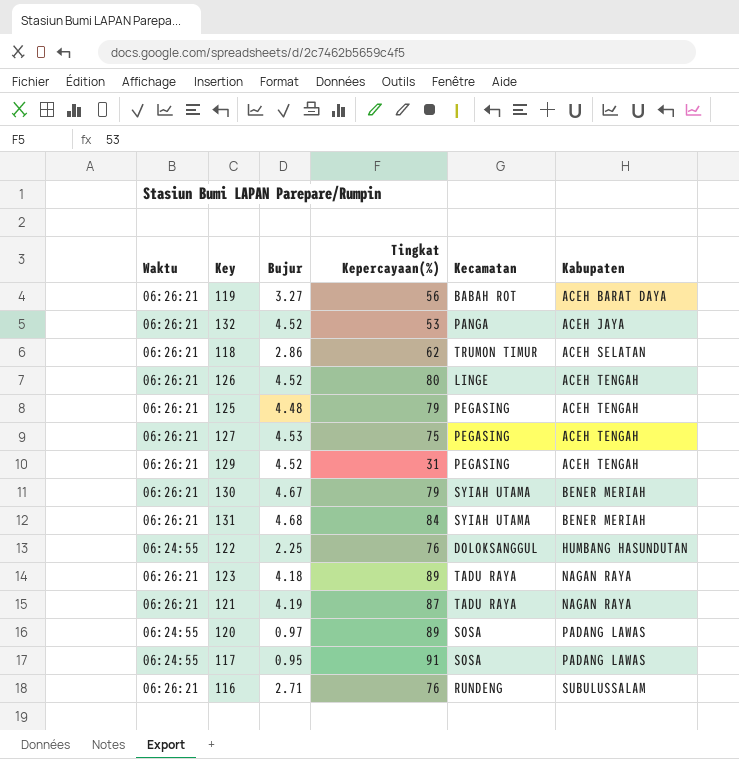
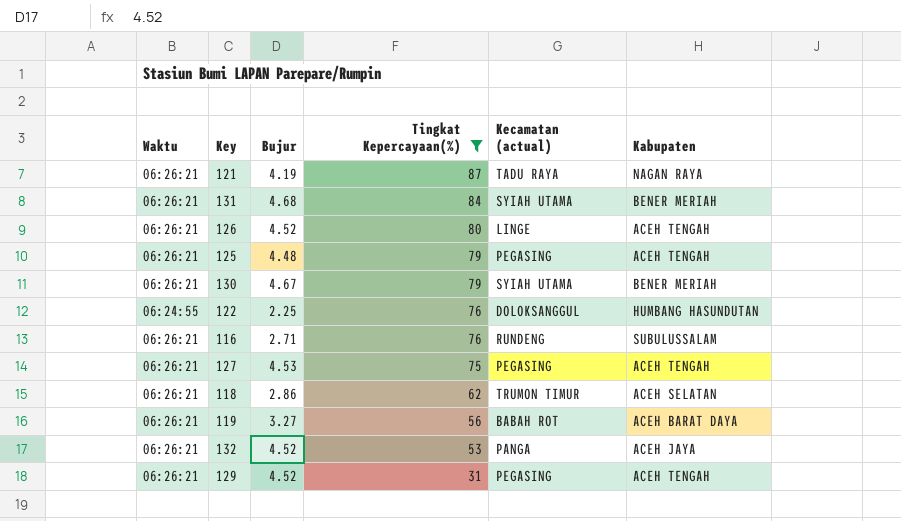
filter: none -> Tingkat Kepercayaan(%) <= 87
row order: Kabupaten ascending -> Tingkat Kepercayaan(%) descending
column name: Kecamatan -> Kecamatan (actual)

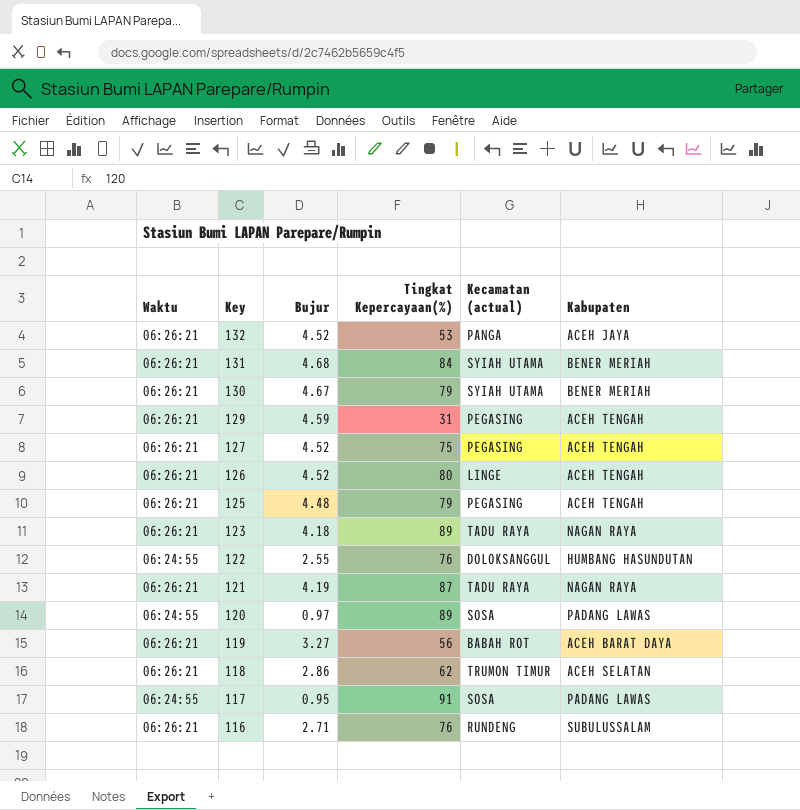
filter: Tingkat Kepercayaan(%) <= 87 -> none
row order: Tingkat Kepercayaan(%) descending -> Key descending
129 | Bujur: 4.52 -> 4.59
127 | Bujur: 4.53 -> 4.52
122 | Bujur: 2.25 -> 2.55

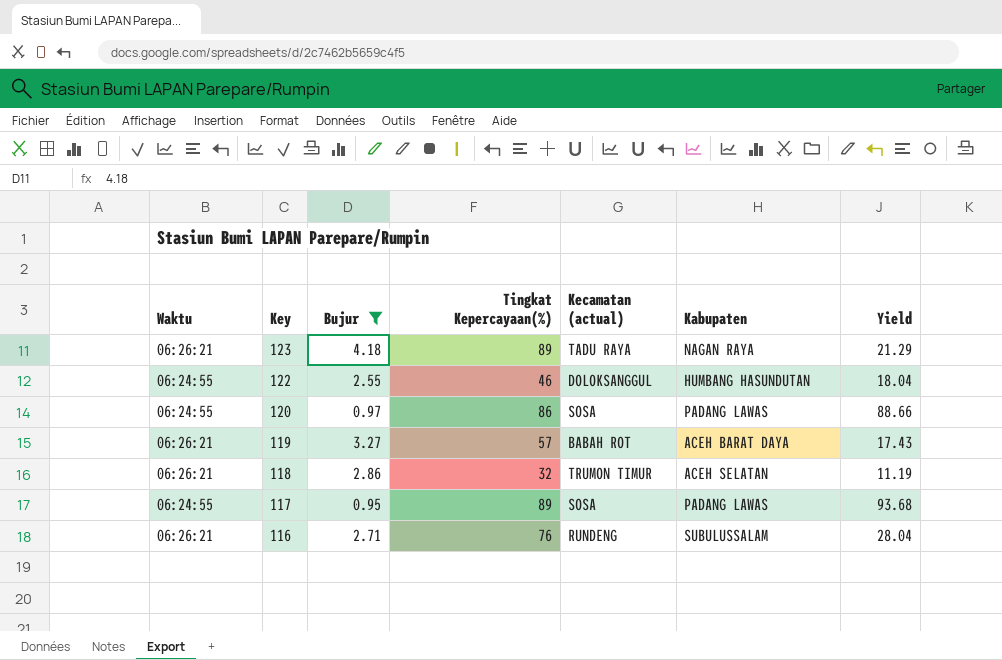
filter: none -> Bujur <= 4.18
column Yield | formula: none -> [Tingkat Kepercayaan(%)] / [Bujur]
122 | Tingkat Kepercayaan(%): 76 -> 46
120 | Tingkat Kepercayaan(%): 89 -> 86
119 | Tingkat Kepercayaan(%): 56 -> 57
118 | Tingkat Kepercayaan(%): 62 -> 32
117 | Tingkat Kepercayaan(%): 91 -> 89

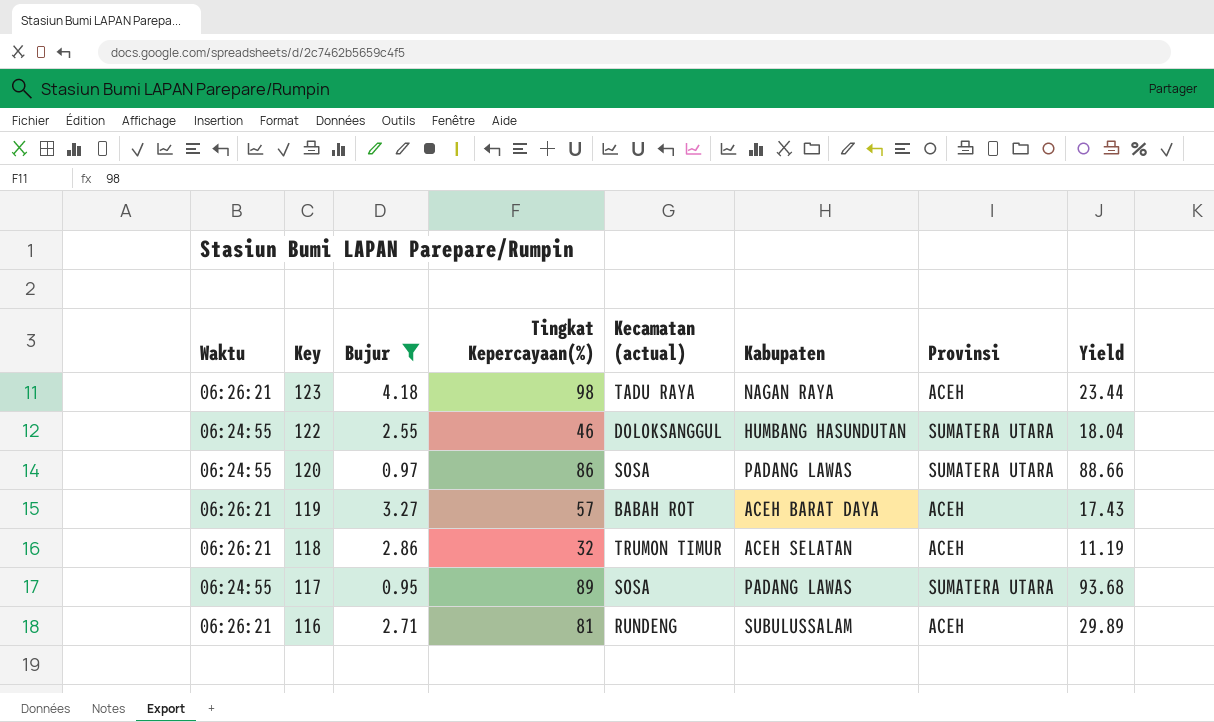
column Provinsi | position: none -> 7
123 | Tingkat Kepercayaan(%): 89 -> 98
123 | Yield: 21.29 -> 23.44
116 | Tingkat Kepercayaan(%): 76 -> 81
116 | Yield: 28.04 -> 29.89

